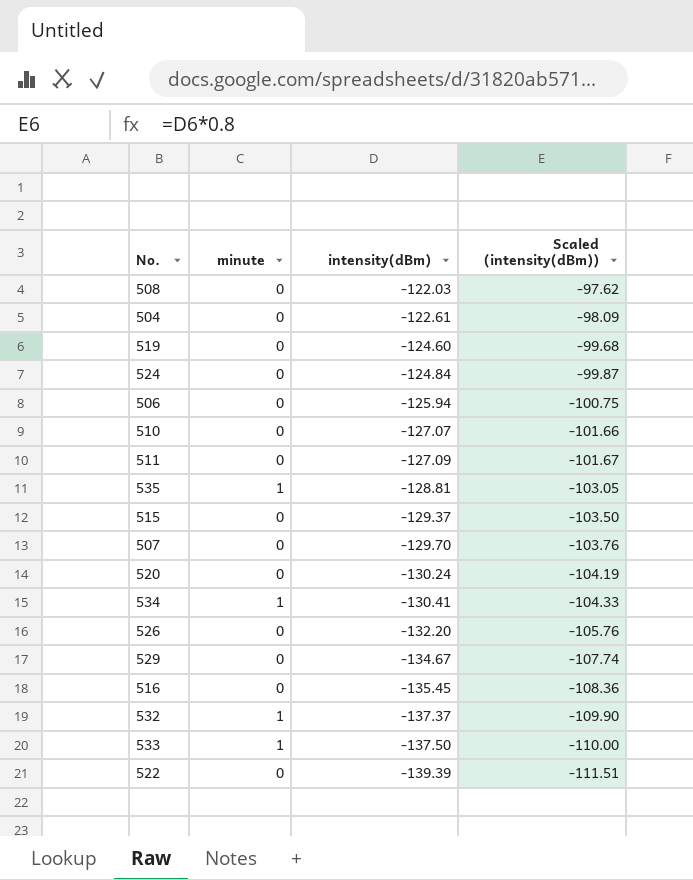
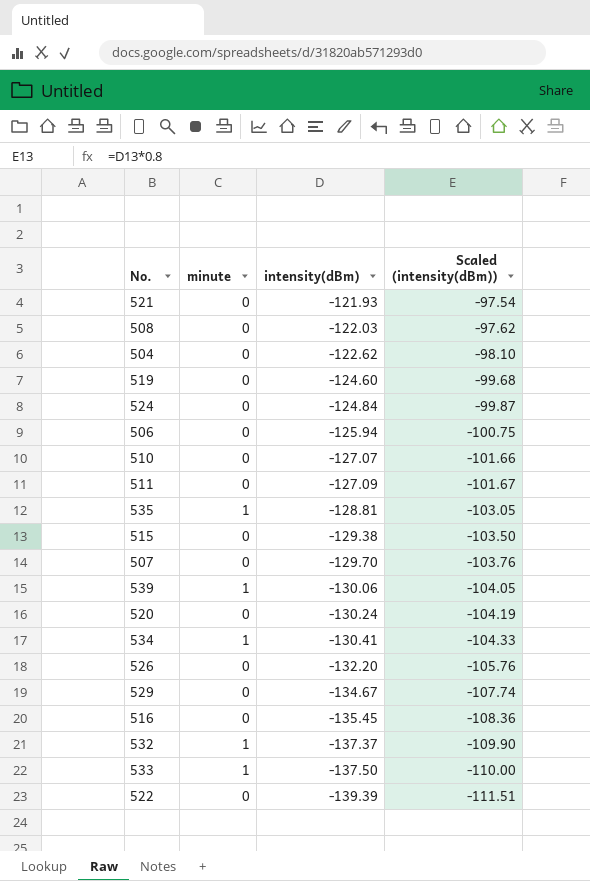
row 521: none -> 0 | -121.93 | -97.54
504 | intensity(dBm): -122.61 -> -122.62
504 | Scaled (intensity(dBm)): -98.09 -> -98.10
515 | intensity(dBm): -129.37 -> -129.38
row 539: none -> 1 | -130.06 | -104.05

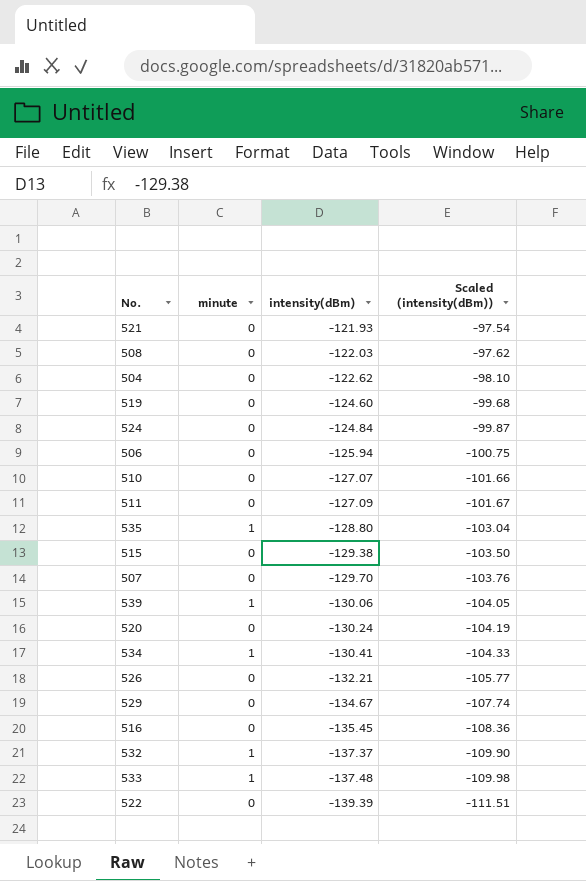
535 | intensity(dBm): -128.81 -> -128.80
535 | Scaled (intensity(dBm)): -103.05 -> -103.04
526 | intensity(dBm): -132.20 -> -132.21
526 | Scaled (intensity(dBm)): -105.76 -> -105.77
533 | intensity(dBm): -137.50 -> -137.48
533 | Scaled (intensity(dBm)): -110.00 -> -109.98

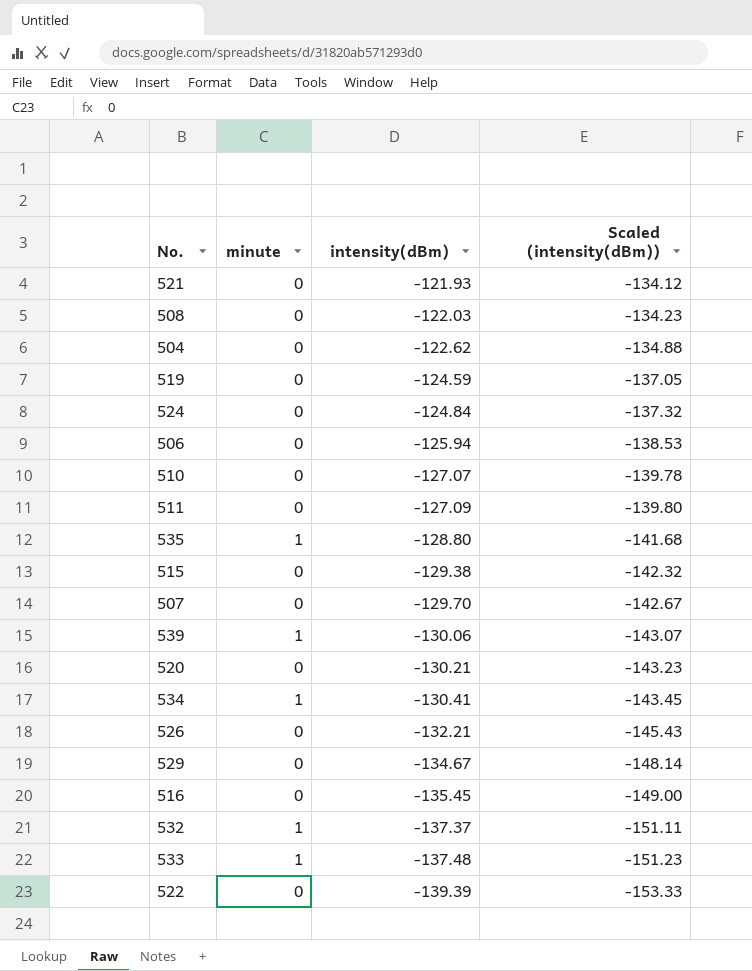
column Scaled (intensity(dBm)) | formula: [intensity(dBm)] * 0.8 -> [intensity(dBm)] * 1.1
519 | intensity(dBm): -124.60 -> -124.59
520 | intensity(dBm): -130.24 -> -130.21

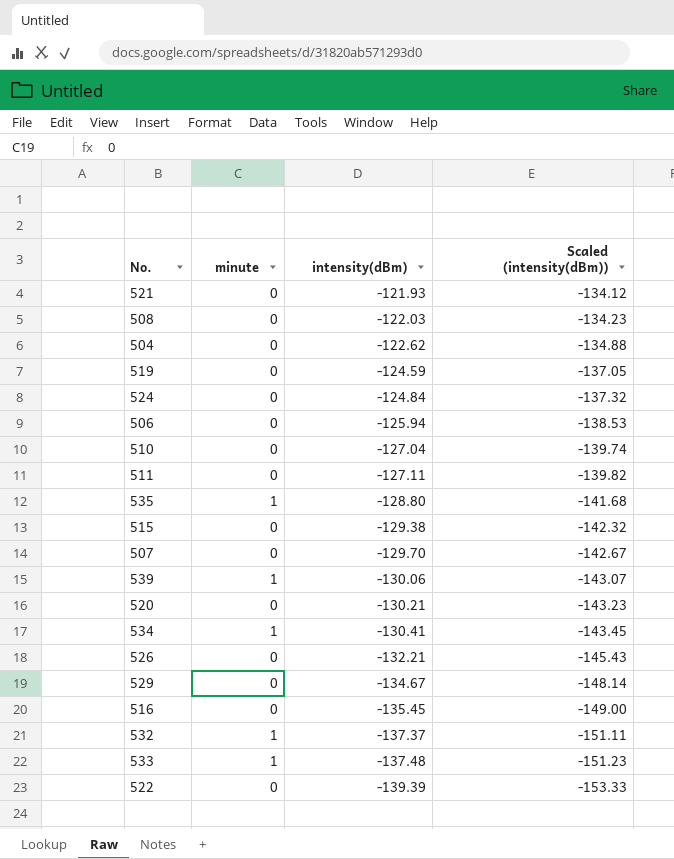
510 | intensity(dBm): -127.07 -> -127.04
510 | Scaled (intensity(dBm)): -139.78 -> -139.74
511 | intensity(dBm): -127.09 -> -127.11
511 | Scaled (intensity(dBm)): -139.80 -> -139.82

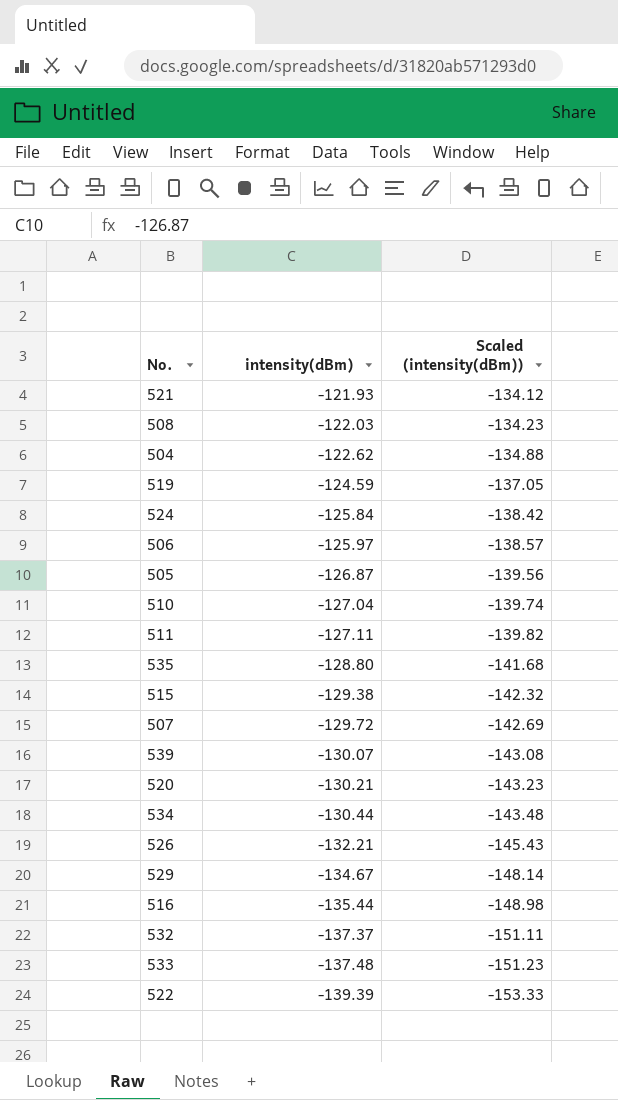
column minute | position: 2 -> none
524 | intensity(dBm): -124.84 -> -125.84
524 | Scaled (intensity(dBm)): -137.32 -> -138.42
506 | intensity(dBm): -125.94 -> -125.97
506 | Scaled (intensity(dBm)): -138.53 -> -138.57
row 505: none -> -126.87 | -139.56
507 | intensity(dBm): -129.70 -> -129.72
507 | Scaled (intensity(dBm)): -142.67 -> -142.69
539 | intensity(dBm): -130.06 -> -130.07
539 | Scaled (intensity(dBm)): -143.07 -> -143.08
534 | intensity(dBm): -130.41 -> -130.44
534 | Scaled (intensity(dBm)): -143.45 -> -143.48
516 | intensity(dBm): -135.45 -> -135.44
516 | Scaled (intensity(dBm)): -149.00 -> -148.98

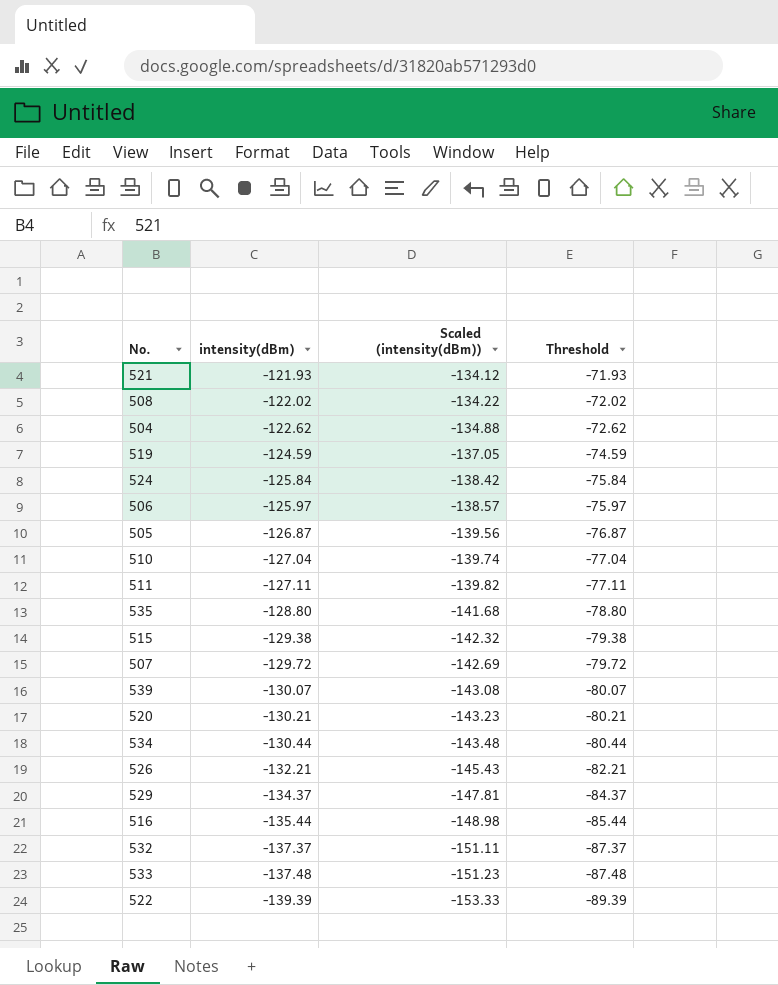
column Threshold | formula: none -> [intensity(dBm)] + 50
508 | intensity(dBm): -122.03 -> -122.02
508 | Scaled (intensity(dBm)): -134.23 -> -134.22
529 | intensity(dBm): -134.67 -> -134.37
529 | Scaled (intensity(dBm)): -148.14 -> -147.81

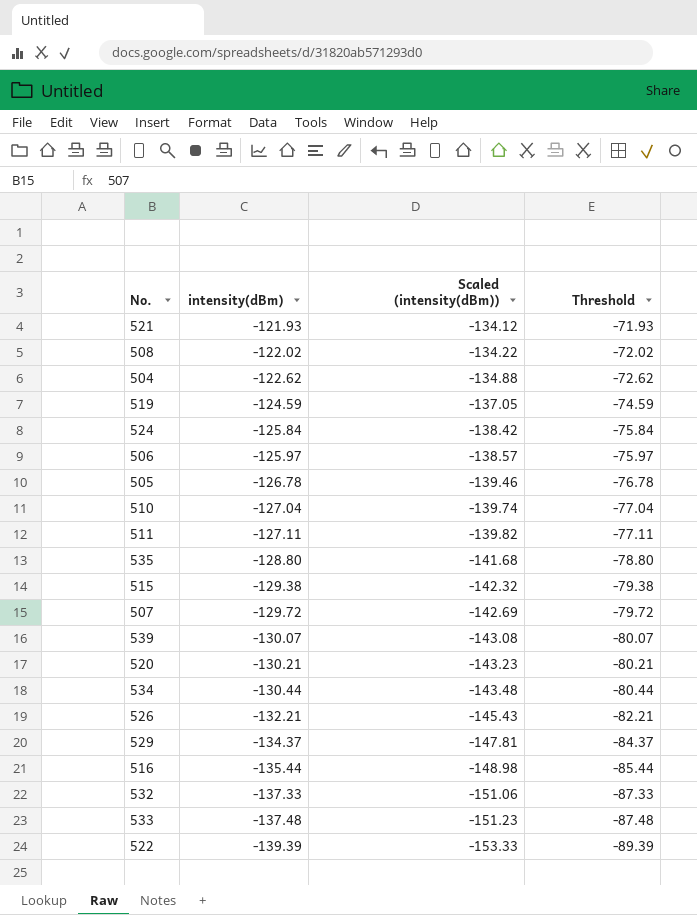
505 | intensity(dBm): -126.87 -> -126.78
505 | Scaled (intensity(dBm)): -139.56 -> -139.46
505 | Threshold: -76.87 -> -76.78
532 | intensity(dBm): -137.37 -> -137.33
532 | Scaled (intensity(dBm)): -151.11 -> -151.06
532 | Threshold: -87.37 -> -87.33

